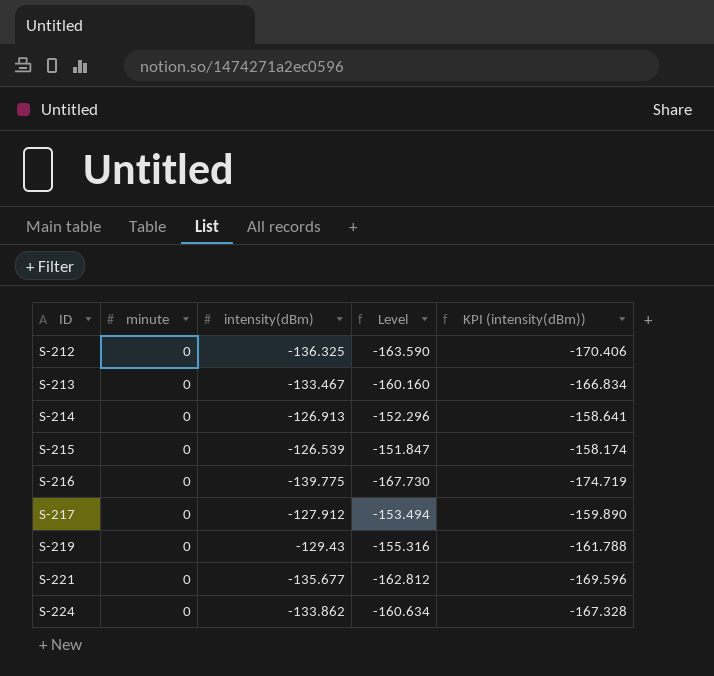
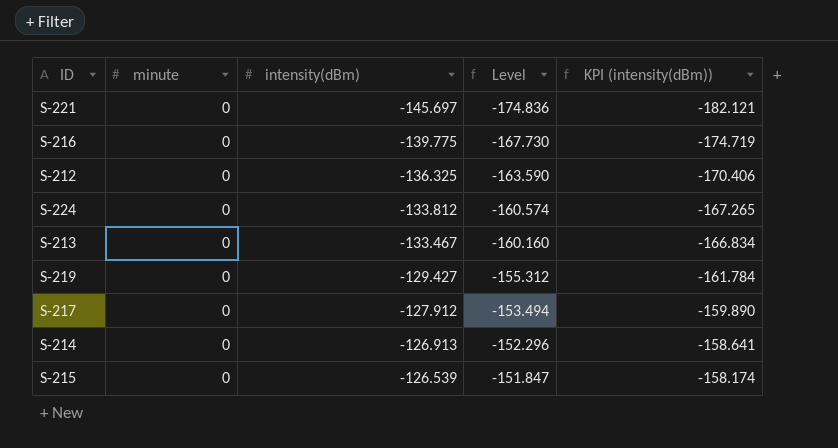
row order: ID ascending -> intensity(dBm) ascending
S-221 | intensity(dBm): -135.677 -> -145.697
S-221 | Level: -162.812 -> -174.836
S-221 | KPI (intensity(dBm)): -169.596 -> -182.121
S-224 | intensity(dBm): -133.862 -> -133.812
S-224 | Level: -160.634 -> -160.574
S-224 | KPI (intensity(dBm)): -167.328 -> -167.265
S-219 | intensity(dBm): -129.43 -> -129.427
S-219 | Level: -155.316 -> -155.312
S-219 | KPI (intensity(dBm)): -161.788 -> -161.784

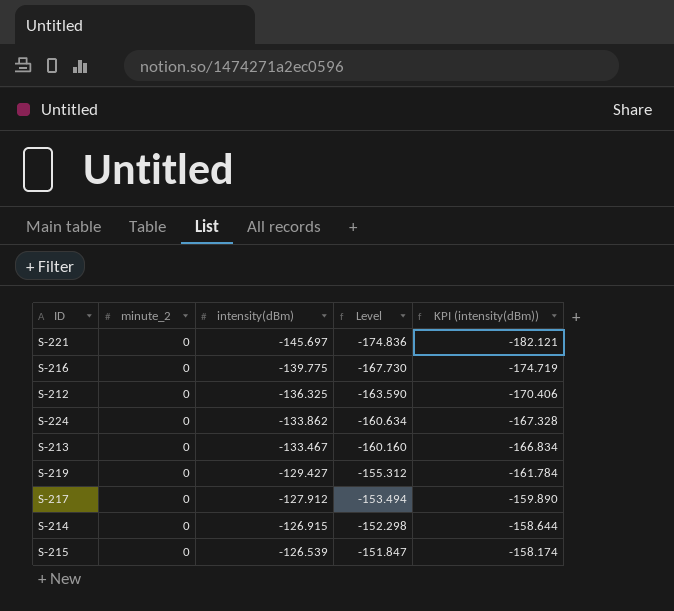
column name: minute -> minute_2
S-224 | intensity(dBm): -133.812 -> -133.862
S-224 | Level: -160.574 -> -160.634
S-224 | KPI (intensity(dBm)): -167.265 -> -167.328
S-214 | intensity(dBm): -126.913 -> -126.915
S-214 | Level: -152.296 -> -152.298
S-214 | KPI (intensity(dBm)): -158.641 -> -158.644

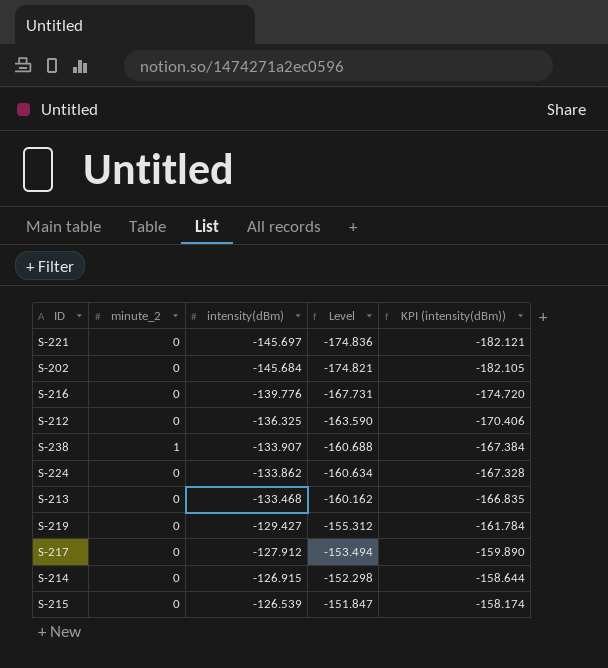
row S-202: none -> 0 | -145.684 | -174.821 | -182.105
S-216 | intensity(dBm): -139.775 -> -139.776
S-216 | Level: -167.730 -> -167.731
S-216 | KPI (intensity(dBm)): -174.719 -> -174.720
row S-238: none -> 1 | -133.907 | -160.688 | -167.384
S-213 | intensity(dBm): -133.467 -> -133.468
S-213 | Level: -160.160 -> -160.162
S-213 | KPI (intensity(dBm)): -166.834 -> -166.835

